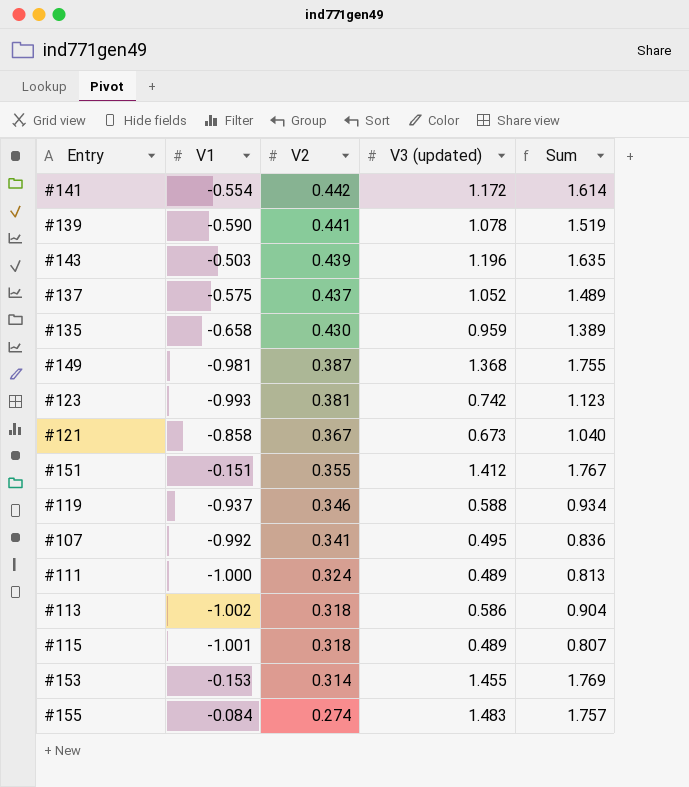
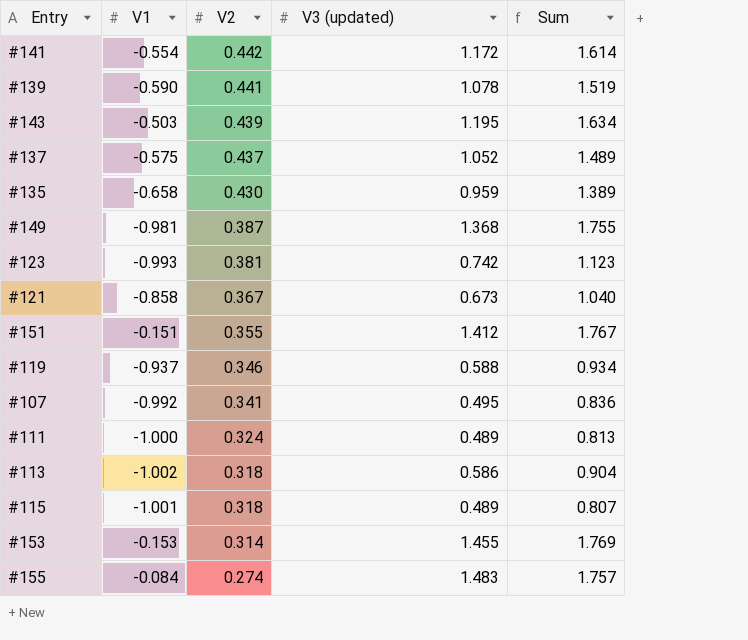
#143 | V3 (updated): 1.196 -> 1.195
#143 | Sum: 1.635 -> 1.634

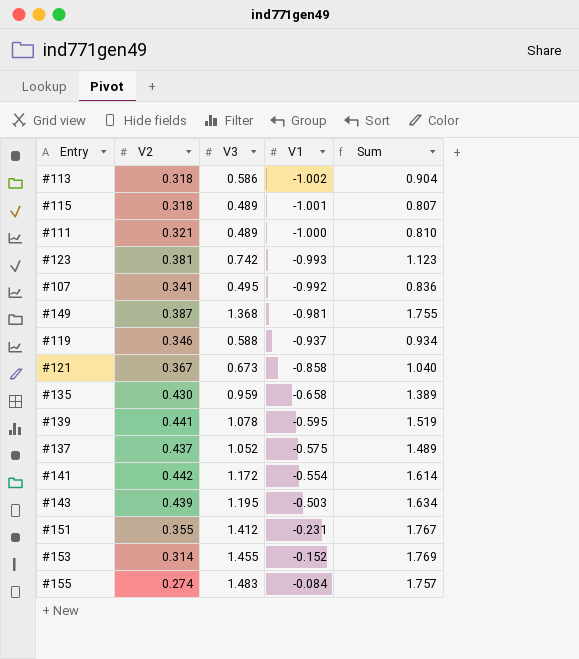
row order: V2 descending -> V1 ascending
column name: V3 (updated) -> V3
column V1 | position: 2 -> 4
#111 | V2: 0.324 -> 0.321
#111 | Sum: 0.813 -> 0.810
#139 | V1: -0.590 -> -0.595
#151 | V1: -0.151 -> -0.231
#153 | V1: -0.153 -> -0.152

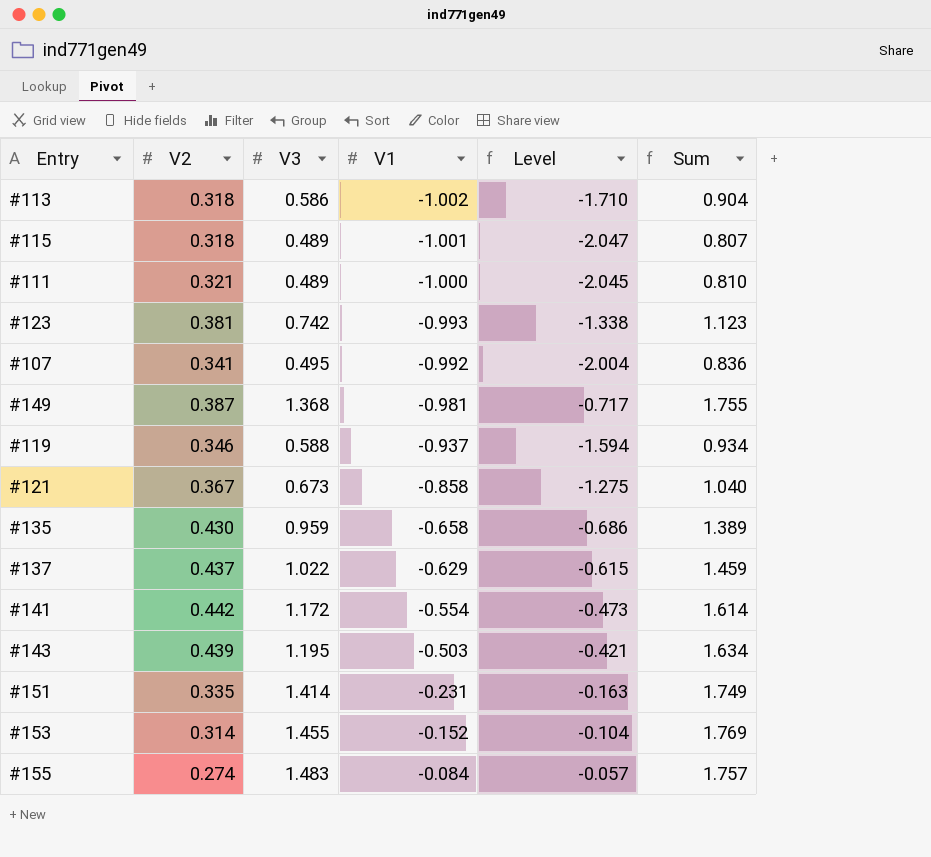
column Level | formula: none -> [V1] / [V3]
row #139: 0.441 | 1.078 | -0.595 | 1.519 -> none
#137 | V3: 1.052 -> 1.022
#137 | V1: -0.575 -> -0.629
#137 | Sum: 1.489 -> 1.459
#151 | V2: 0.355 -> 0.335
#151 | V3: 1.412 -> 1.414
#151 | Sum: 1.767 -> 1.749

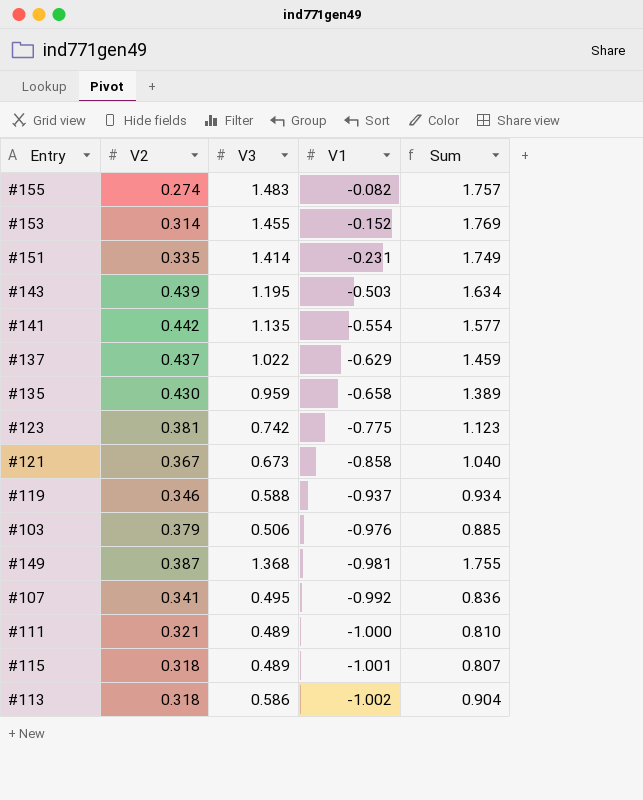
row order: V1 ascending -> V1 descending
column Level | formula: [V1] / [V3] -> none
#155 | V1: -0.084 -> -0.082
#141 | V3: 1.172 -> 1.135
#141 | Sum: 1.614 -> 1.577
#123 | V1: -0.993 -> -0.775
row #103: none -> 0.379 | 0.506 | -0.976 | 0.885

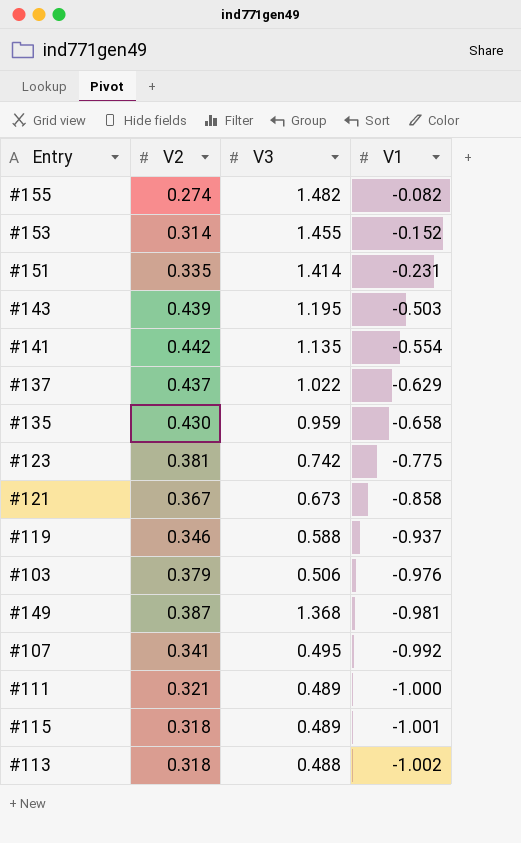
column Sum | formula: [V2] + [V3] -> none
#155 | V3: 1.483 -> 1.482
#113 | V3: 0.586 -> 0.488

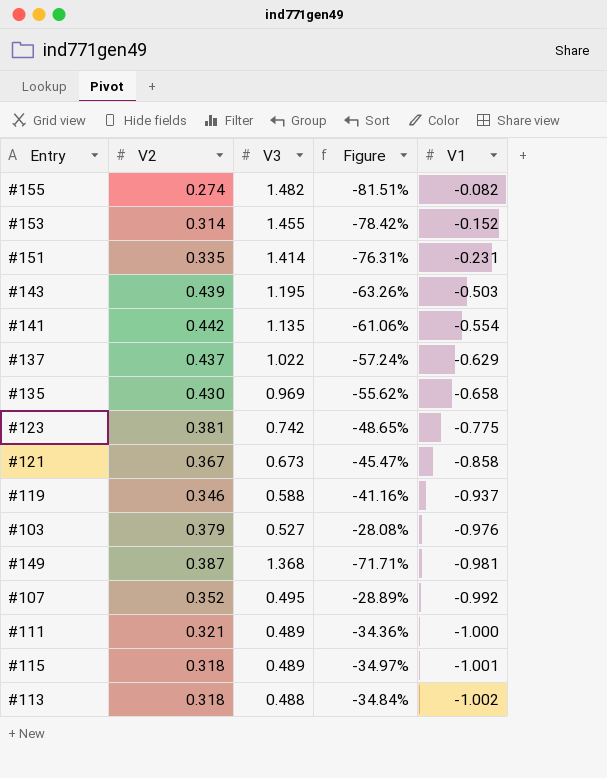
column Figure | formula: none -> ([V2] - [V3]) / [V3]
#135 | V3: 0.959 -> 0.969
#103 | V3: 0.506 -> 0.527
#107 | V2: 0.341 -> 0.352

